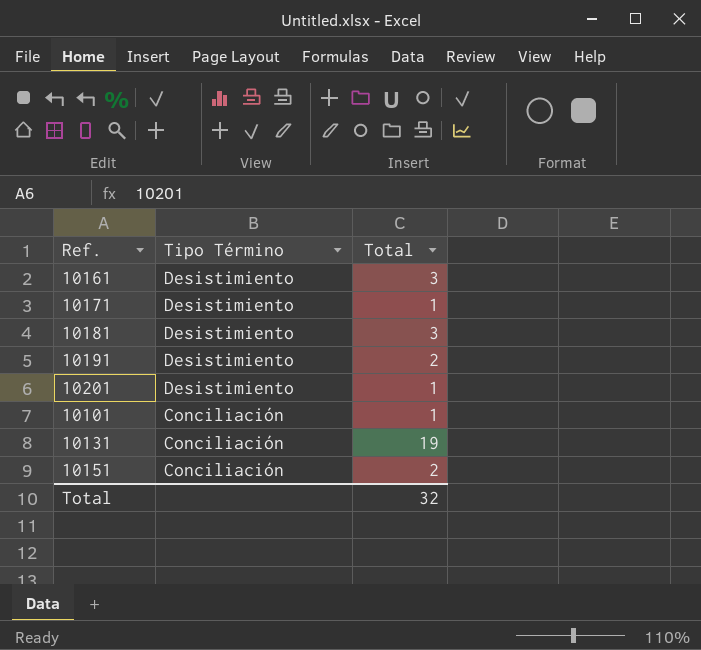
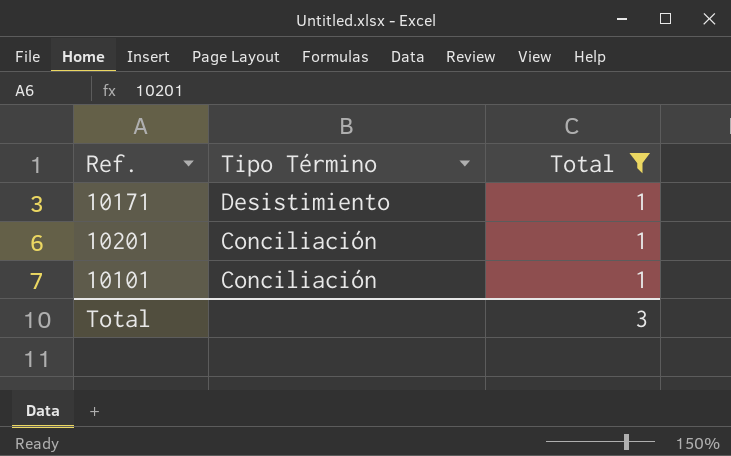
filter: none -> Total = 1
10201 | Tipo Término: Desistimiento -> Conciliación
Total | Total: 32 -> 3

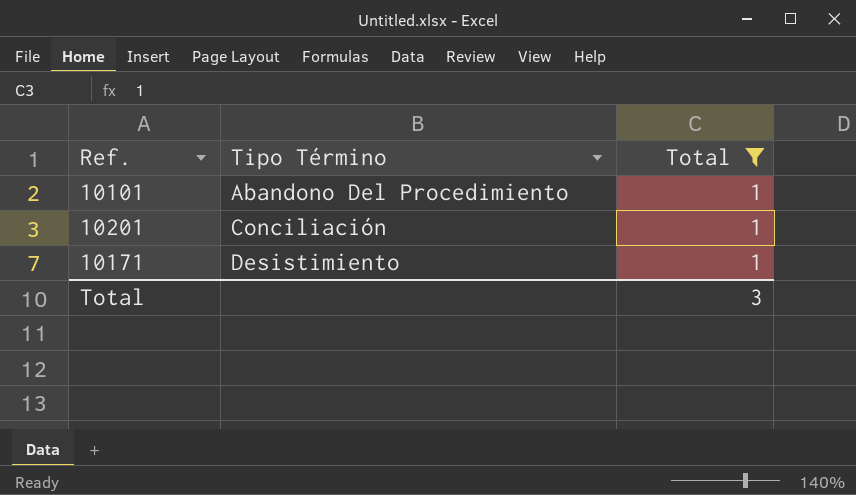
row order: Tipo Término descending -> Tipo Término ascending
10101 | Tipo Término: Conciliación -> Abandono Del Procedimiento

